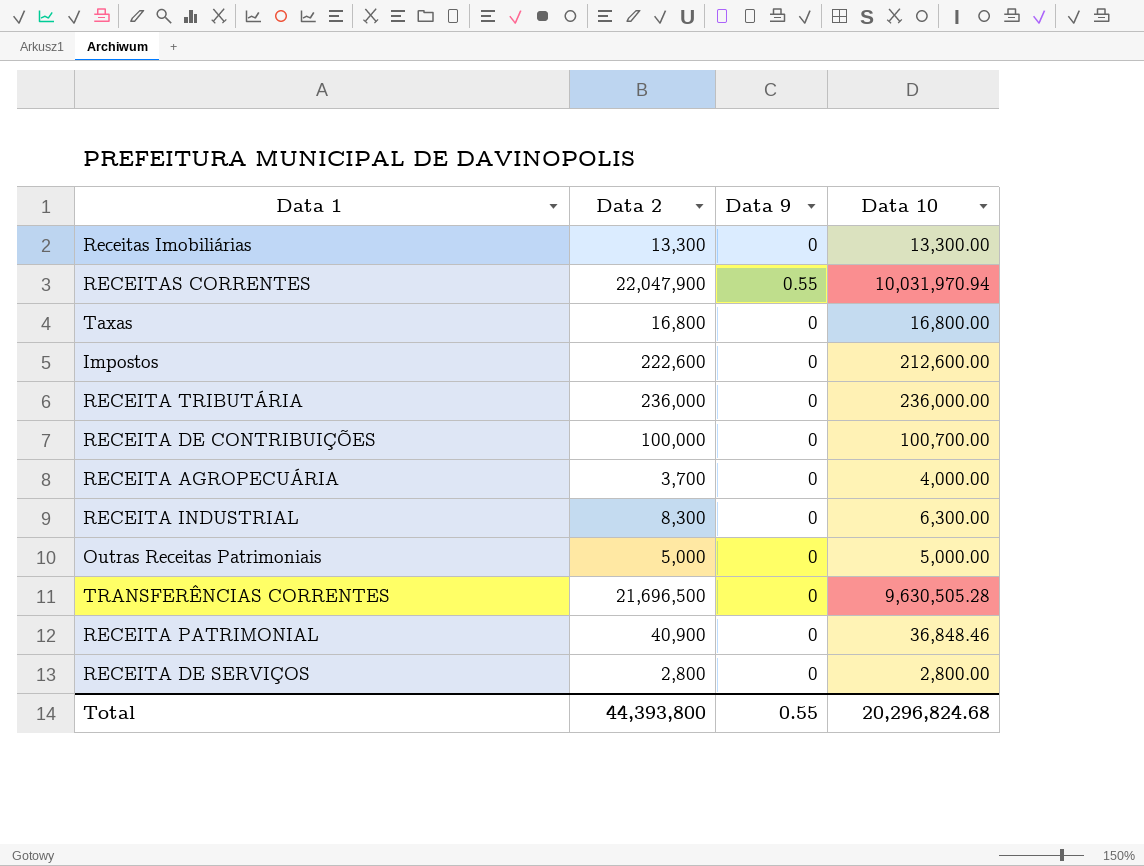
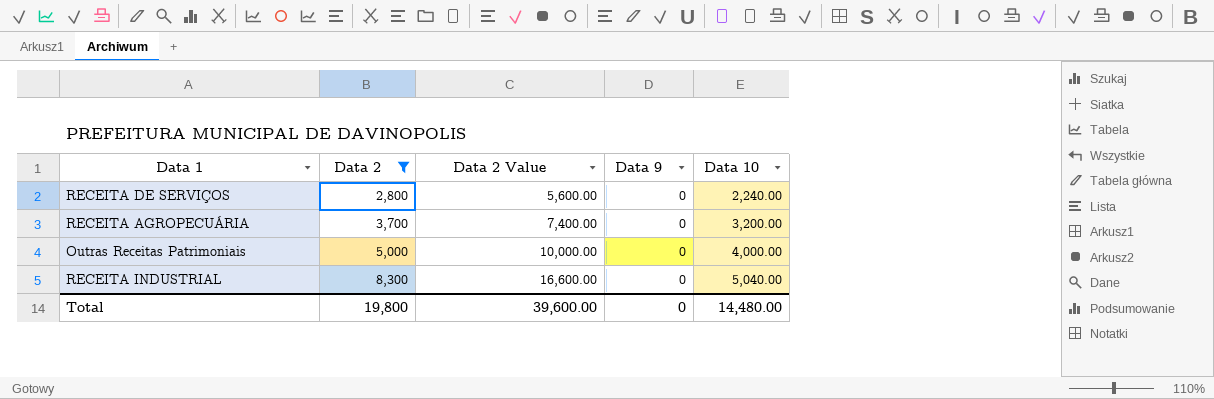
filter: none -> Data 2 <= 8,300
row order: none -> Data 2 ascending
column Data 2 Value | formula: none -> [Data 2] * 2
RECEITA DE SERVIÇOS | Data 10: 2,800.00 -> 2,240.00
RECEITA AGROPECUÁRIA | Data 10: 4,000.00 -> 3,200.00
Outras Receitas Patrimoniais | Data 10: 5,000.00 -> 4,000.00
RECEITA INDUSTRIAL | Data 10: 6,300.00 -> 5,040.00
Total | Data 2: 44,393,800 -> 19,800
Total | Data 9: 0.55 -> 0
Total | Data 10: 20,296,824.68 -> 14,480.00

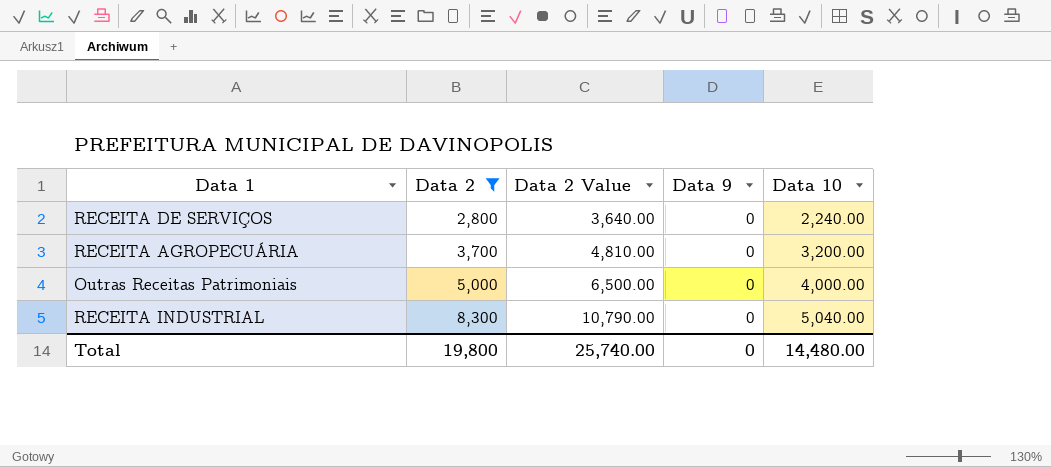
column Data 2 Value | formula: [Data 2] * 2 -> [Data 2] * 1.3
Total | Data 2 Value: 39,600.00 -> 25,740.00

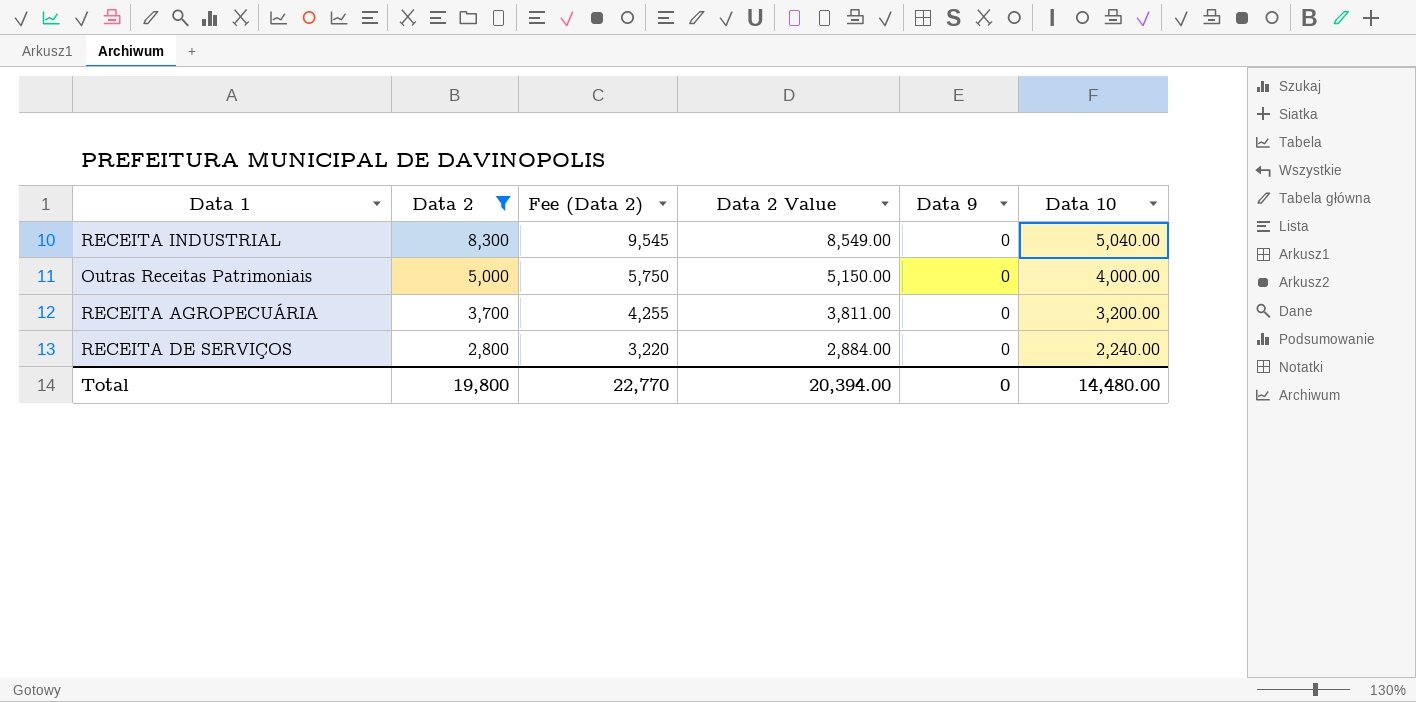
row order: Data 2 ascending -> Data 2 descending
column Fee (Data 2) | formula: none -> [Data 2] * 1.15
column Data 2 Value | formula: [Data 2] * 1.3 -> [Data 2] * 1.03
Total | Data 2 Value: 25,740.00 -> 20,394.00

